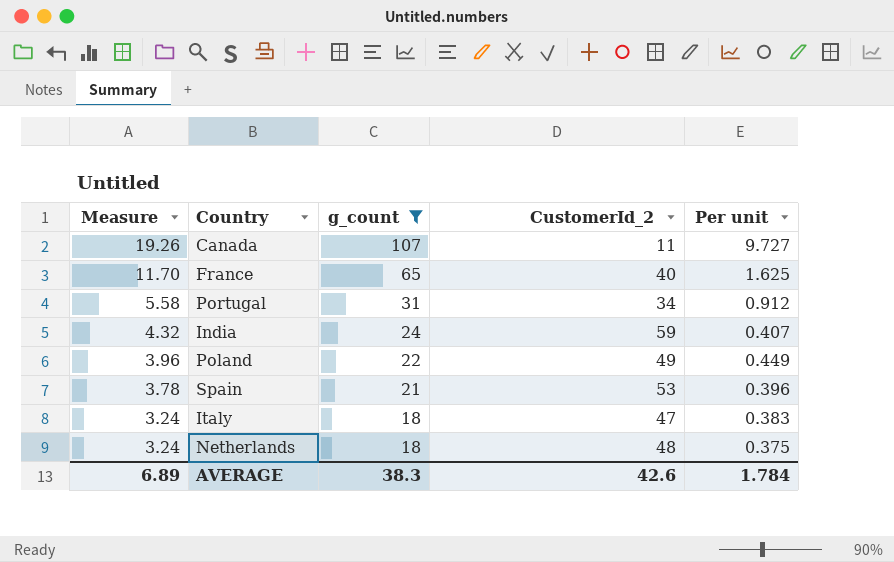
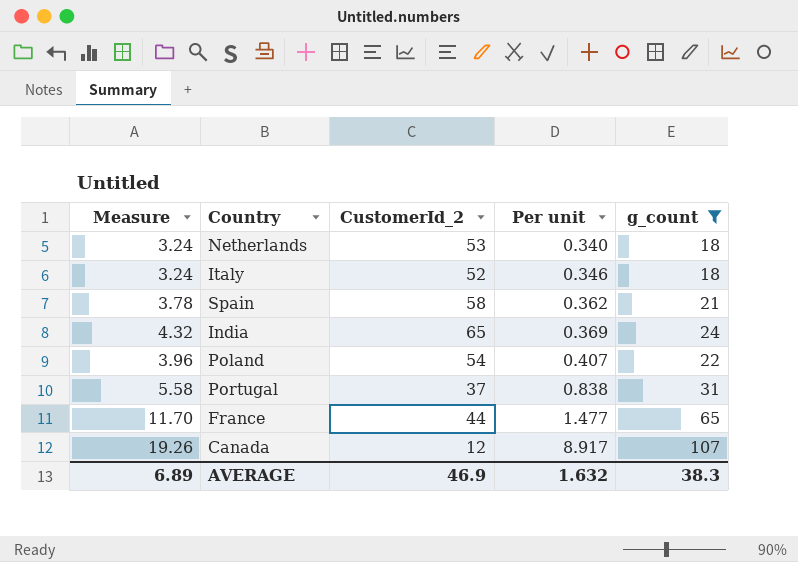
row order: Measure descending -> Per unit ascending
column g_count | position: 3 -> 5
Netherlands | CustomerId_2: 48 -> 53
Netherlands | Per unit: 0.375 -> 0.340
Italy | CustomerId_2: 47 -> 52
Italy | Per unit: 0.383 -> 0.346
Spain | CustomerId_2: 53 -> 58
Spain | Per unit: 0.396 -> 0.362
India | CustomerId_2: 59 -> 65
India | Per unit: 0.407 -> 0.369
Poland | CustomerId_2: 49 -> 54
Poland | Per unit: 0.449 -> 0.407
Portugal | CustomerId_2: 34 -> 37
Portugal | Per unit: 0.912 -> 0.838
France | CustomerId_2: 40 -> 44
France | Per unit: 1.625 -> 1.477
Canada | CustomerId_2: 11 -> 12
Canada | Per unit: 9.727 -> 8.917
AVERAGE | CustomerId_2: 42.6 -> 46.9
AVERAGE | Per unit: 1.784 -> 1.632

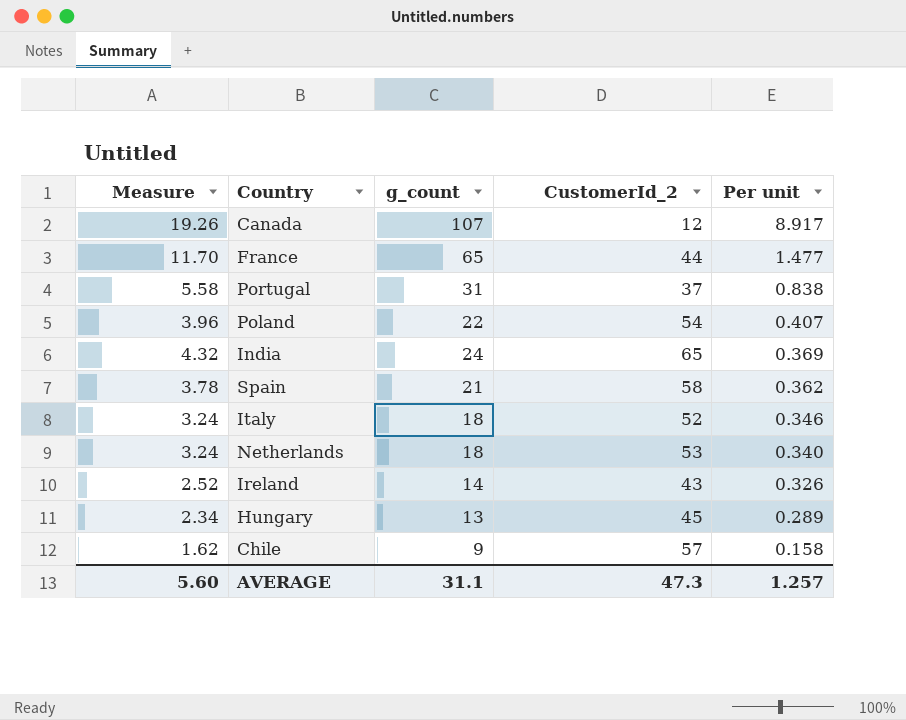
filter: g_count >= 18 -> none
row order: Per unit ascending -> Per unit descending
column g_count | position: 5 -> 3
AVERAGE | Measure: 6.89 -> 5.60
AVERAGE | g_count: 38.3 -> 31.1
AVERAGE | CustomerId_2: 46.9 -> 47.3
AVERAGE | Per unit: 1.632 -> 1.257

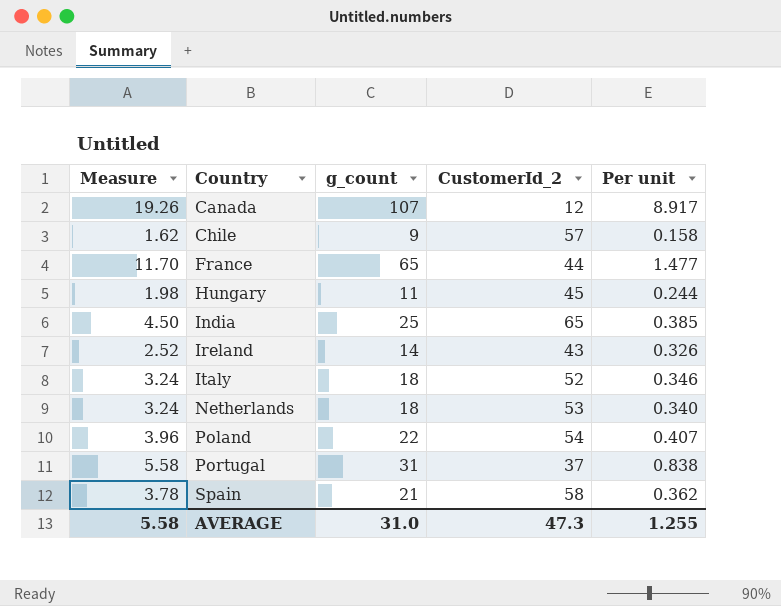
row order: Per unit descending -> Country ascending
Hungary | Measure: 2.34 -> 1.98
Hungary | g_count: 13 -> 11
Hungary | Per unit: 0.289 -> 0.244
India | Measure: 4.32 -> 4.50
India | g_count: 24 -> 25
India | Per unit: 0.369 -> 0.385
AVERAGE | Measure: 5.60 -> 5.58
AVERAGE | g_count: 31.1 -> 31.0
AVERAGE | Per unit: 1.257 -> 1.255

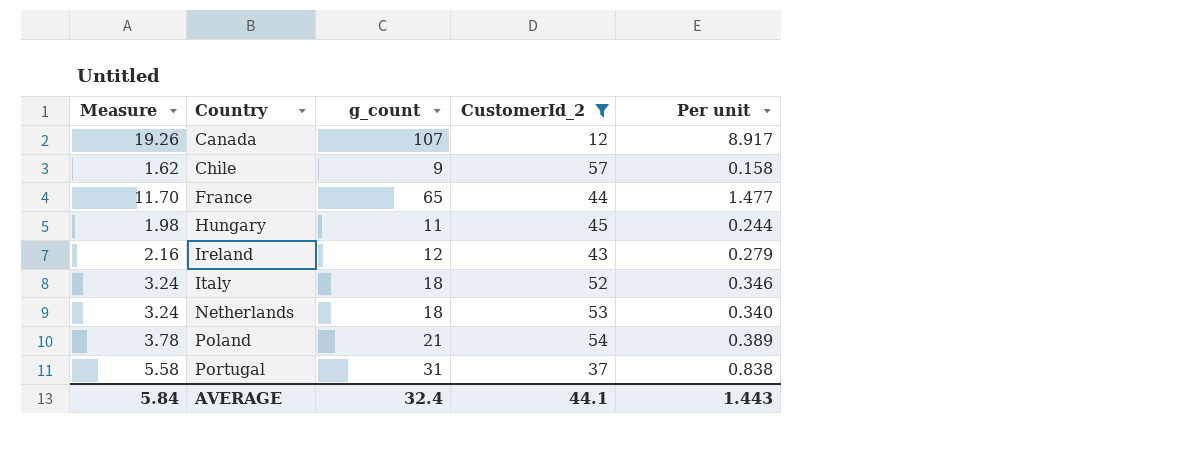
filter: none -> CustomerId_2 <= 57
Ireland | Measure: 2.52 -> 2.16
Ireland | g_count: 14 -> 12
Ireland | Per unit: 0.326 -> 0.279
Poland | Measure: 3.96 -> 3.78
Poland | g_count: 22 -> 21
Poland | Per unit: 0.407 -> 0.389
AVERAGE | Measure: 5.58 -> 5.84
AVERAGE | g_count: 31.0 -> 32.4
AVERAGE | CustomerId_2: 47.3 -> 44.1
AVERAGE | Per unit: 1.255 -> 1.443

